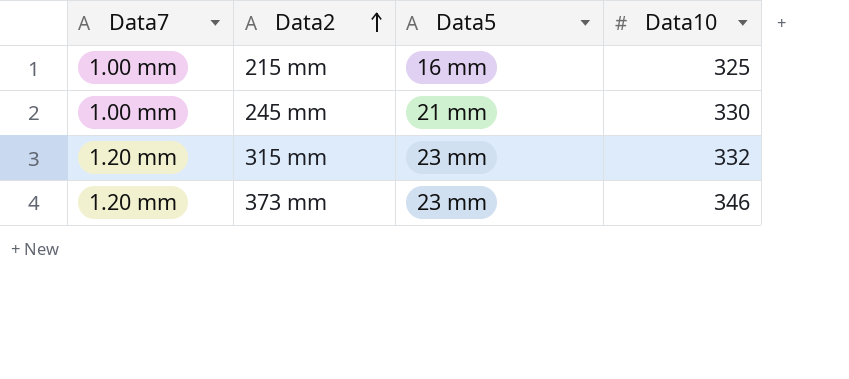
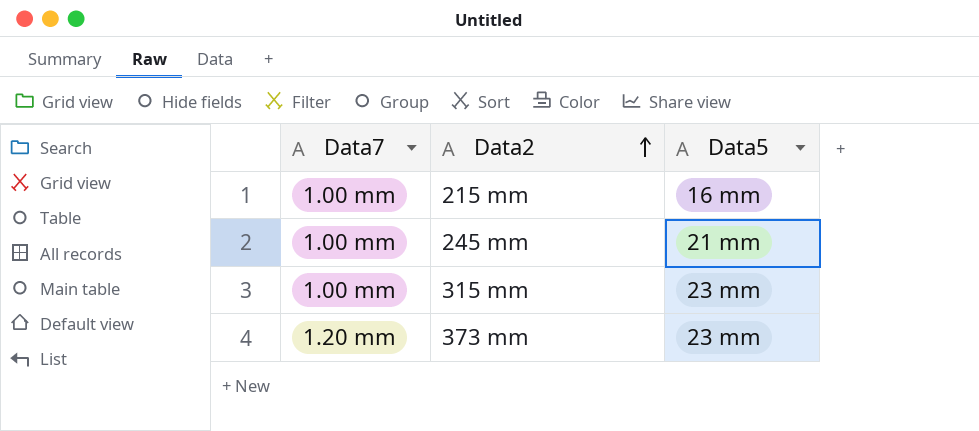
column Data10 | position: 4 -> none
315 mm | Data7: 1.20 mm -> 1.00 mm

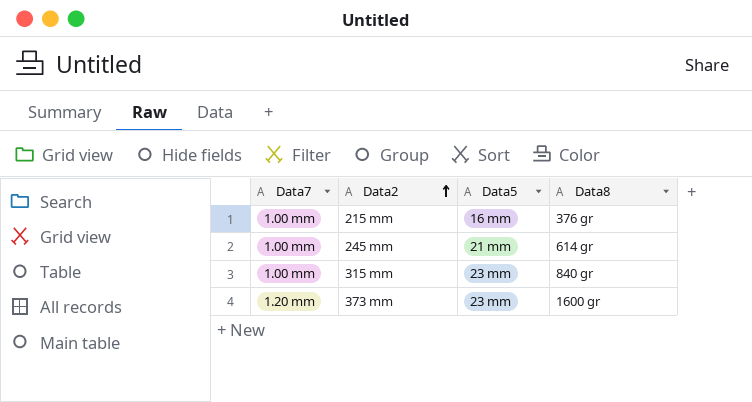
column Data8 | position: none -> 4

